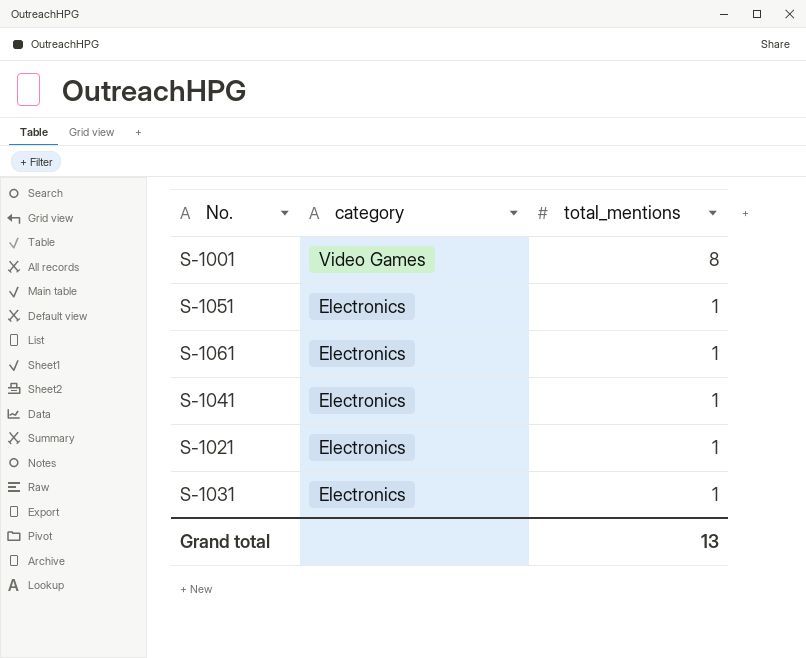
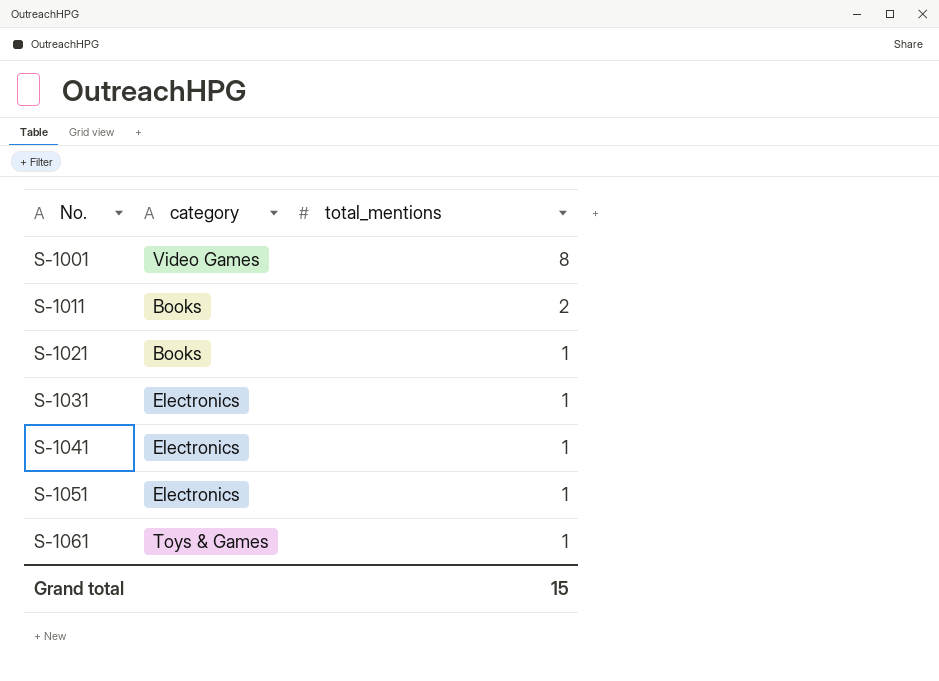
row order: category descending -> No. ascending
row S-1011: none -> Books | 2
S-1021 | category: Electronics -> Books
S-1061 | category: Electronics -> Toys & Games
Grand total | total_mentions: 13 -> 15

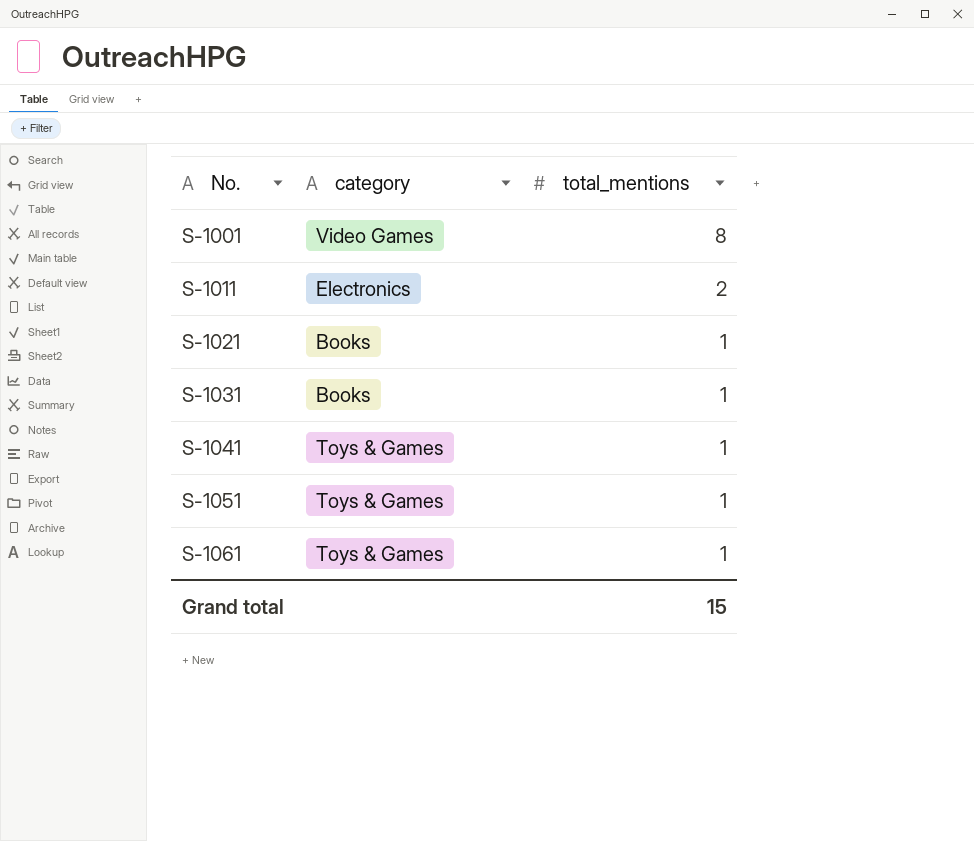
S-1011 | category: Books -> Electronics
S-1031 | category: Electronics -> Books
S-1041 | category: Electronics -> Toys & Games
S-1051 | category: Electronics -> Toys & Games

